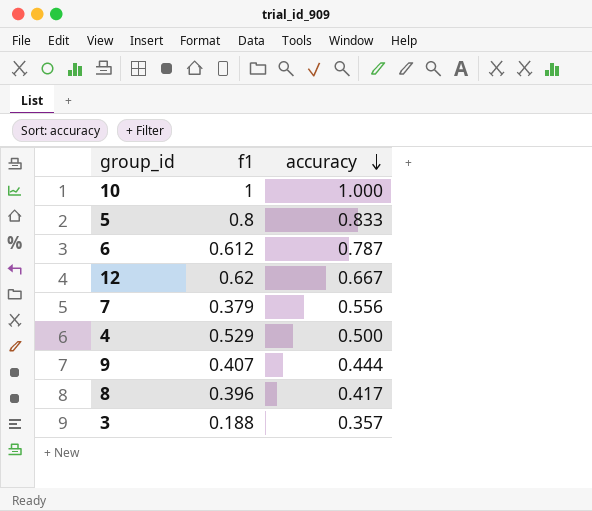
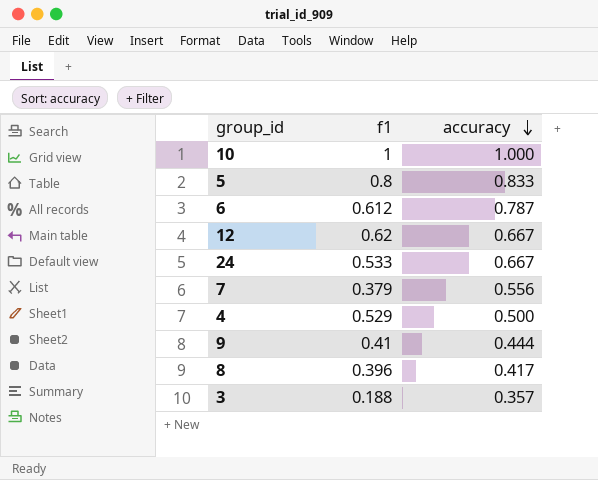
row 24: none -> 0.533 | 0.667
9 | f1: 0.407 -> 0.41

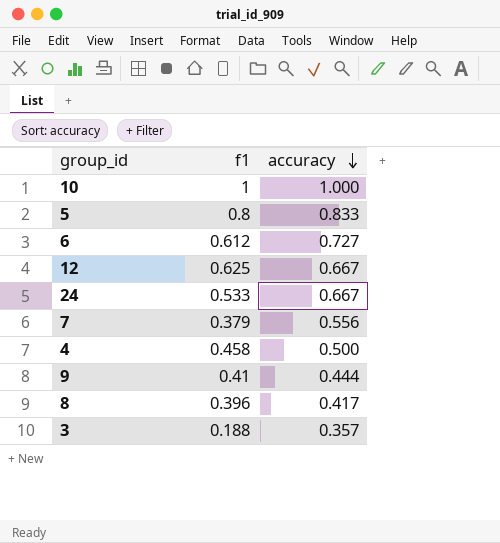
6 | accuracy: 0.787 -> 0.727
12 | f1: 0.62 -> 0.625
4 | f1: 0.529 -> 0.458

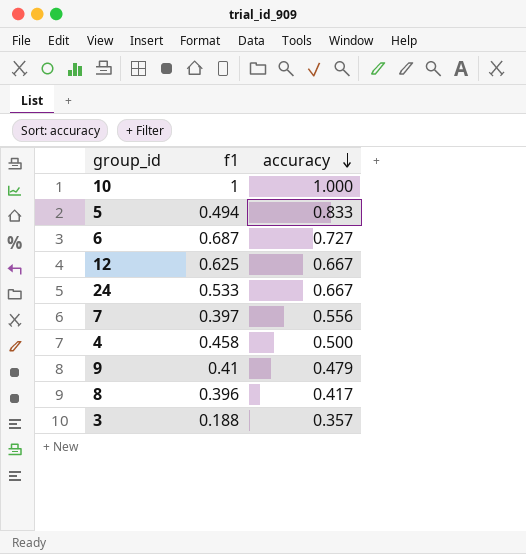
5 | f1: 0.8 -> 0.494
6 | f1: 0.612 -> 0.687
7 | f1: 0.379 -> 0.397
9 | accuracy: 0.444 -> 0.479

